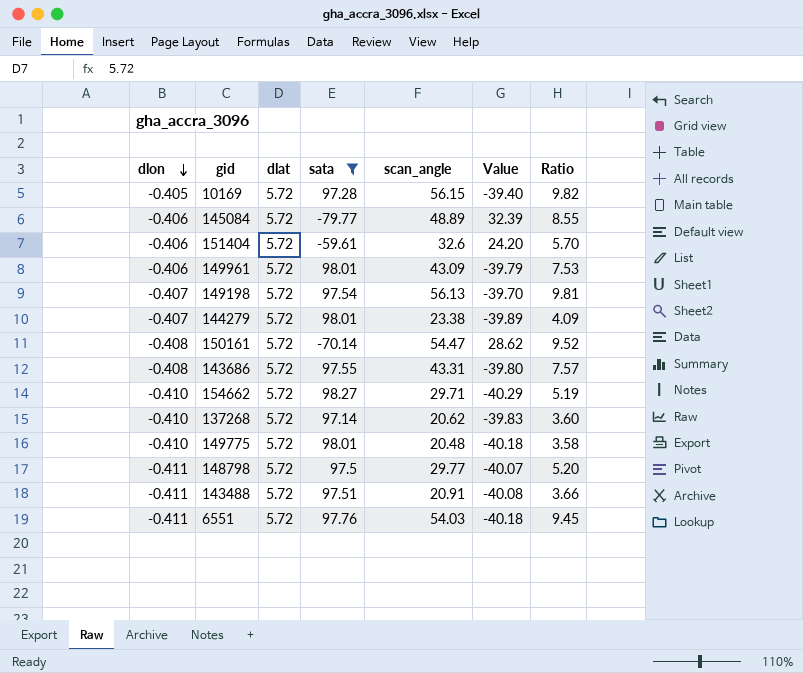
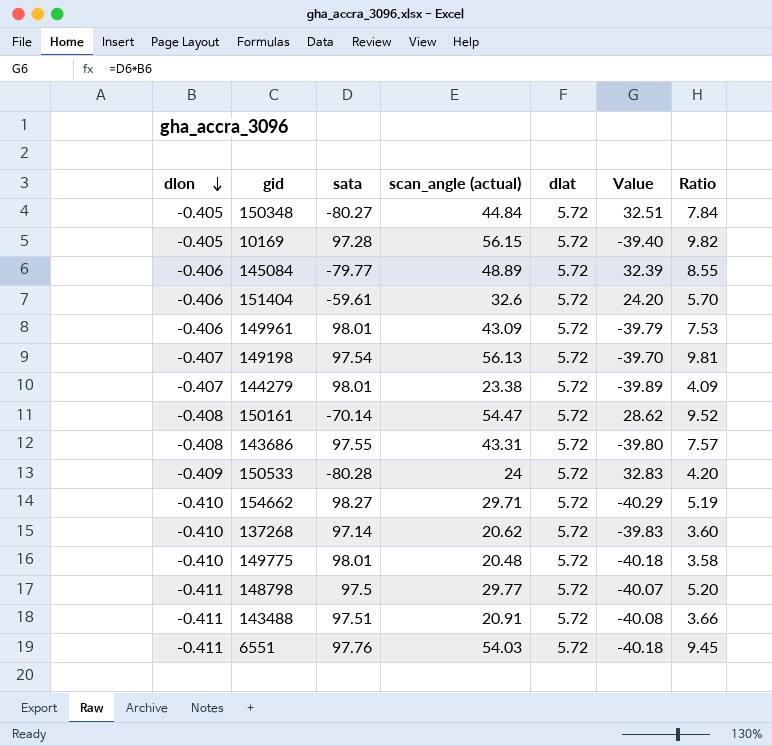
filter: sata >= -79.77 -> none
column name: scan_angle -> scan_angle (actual)
column dlat | position: 3 -> 5

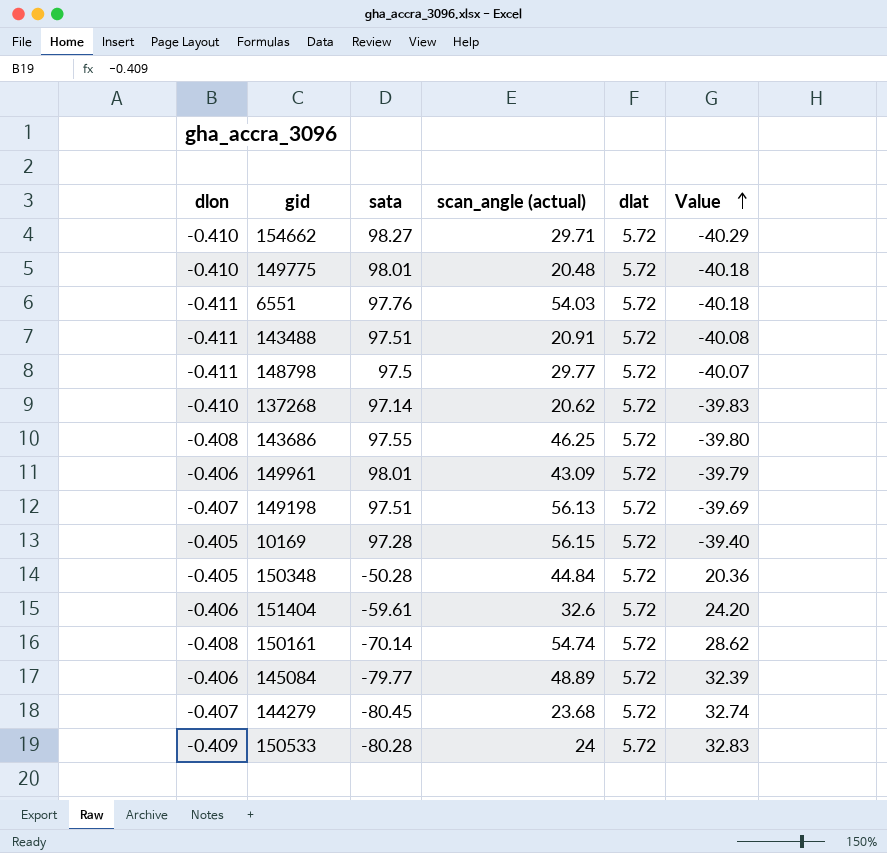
row order: dlon descending -> Value ascending
column Ratio | formula: [scan_angle (actual)] / [dlat] -> none
143686 | scan_angle (actual): 43.31 -> 46.25
149198 | sata: 97.54 -> 97.51
149198 | Value: -39.70 -> -39.69
150348 | sata: -80.27 -> -50.28
150348 | Value: 32.51 -> 20.36
150161 | scan_angle (actual): 54.47 -> 54.74
144279 | sata: 98.01 -> -80.45
144279 | scan_angle (actual): 23.38 -> 23.68
144279 | Value: -39.89 -> 32.74

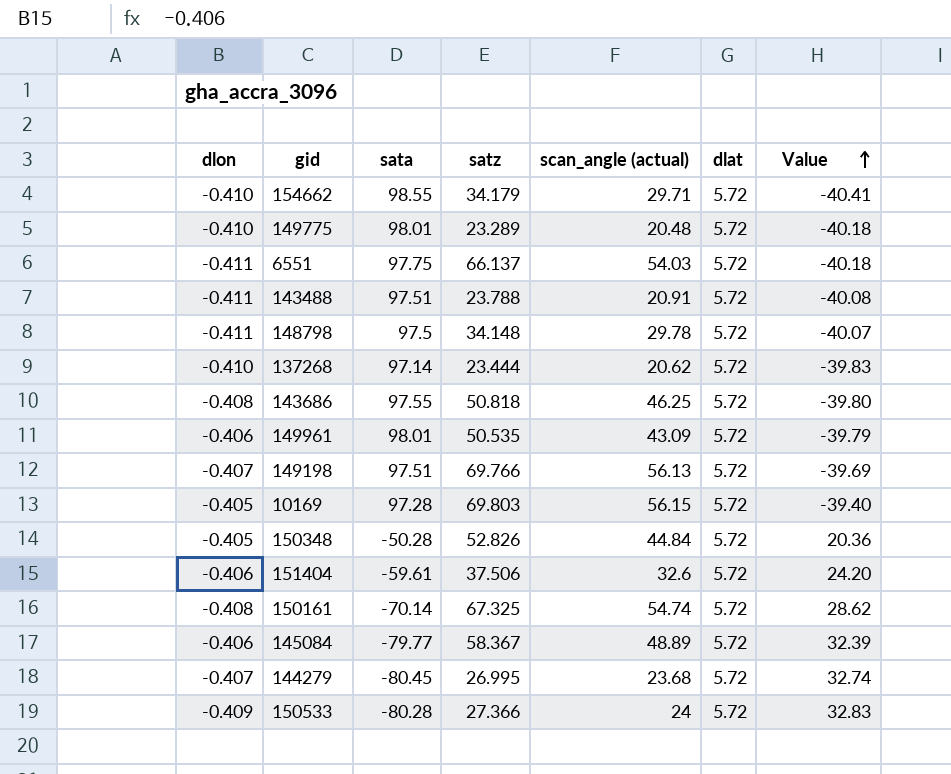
column satz | position: none -> 4
154662 | sata: 98.27 -> 98.55
154662 | Value: -40.29 -> -40.41
6551 | sata: 97.76 -> 97.75
148798 | scan_angle (actual): 29.77 -> 29.78

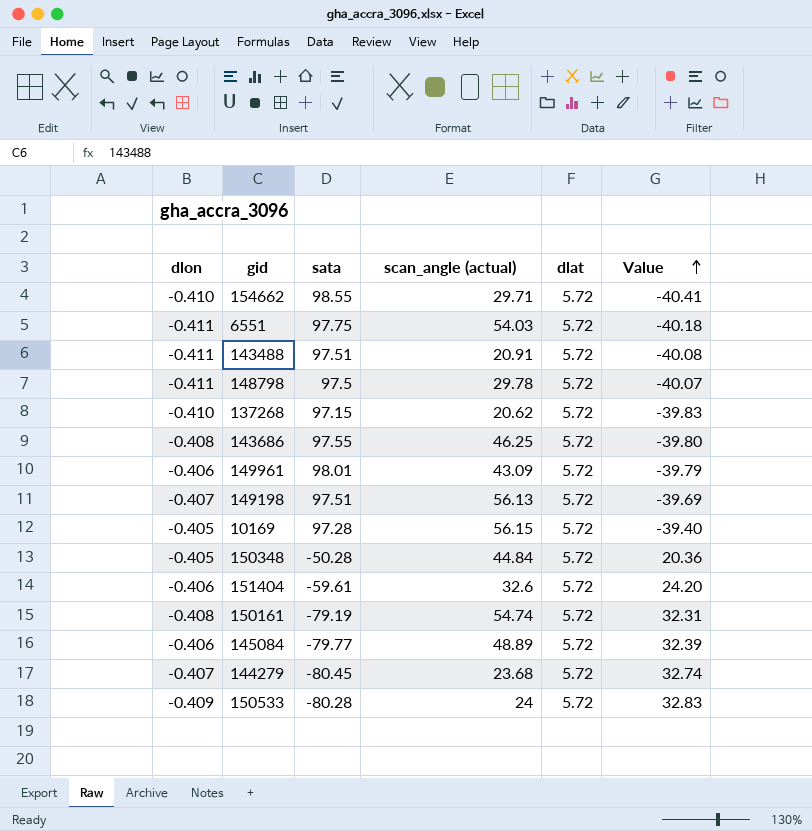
column satz | position: 4 -> none
row 149775: -0.410 | 98.01 | 23.289 | 20.48 | 5.72 | -40.18 -> none
137268 | sata: 97.14 -> 97.15
150161 | sata: -70.14 -> -79.19
150161 | Value: 28.62 -> 32.31

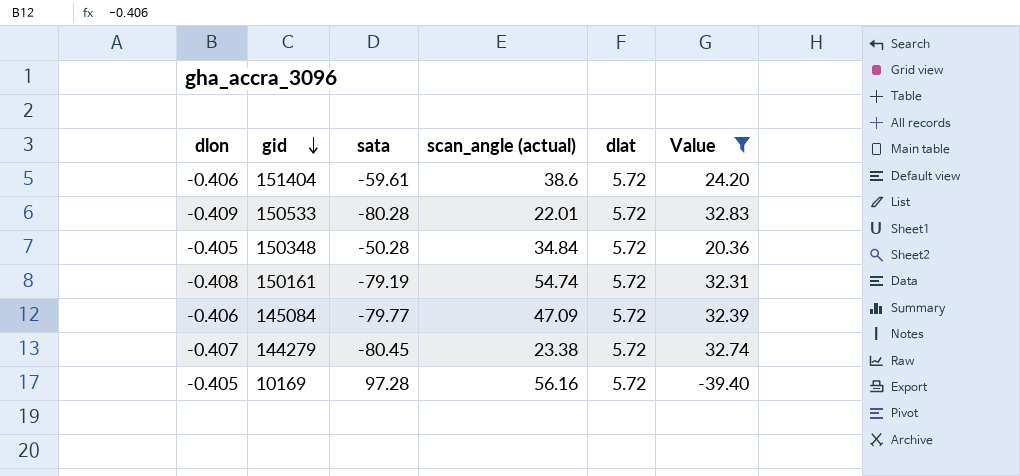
filter: none -> Value >= -39.40
row order: Value ascending -> gid descending
151404 | scan_angle (actual): 32.6 -> 38.6
150533 | scan_angle (actual): 24 -> 22.01
150348 | scan_angle (actual): 44.84 -> 34.84
145084 | scan_angle (actual): 48.89 -> 47.09
144279 | scan_angle (actual): 23.68 -> 23.38
10169 | scan_angle (actual): 56.15 -> 56.16

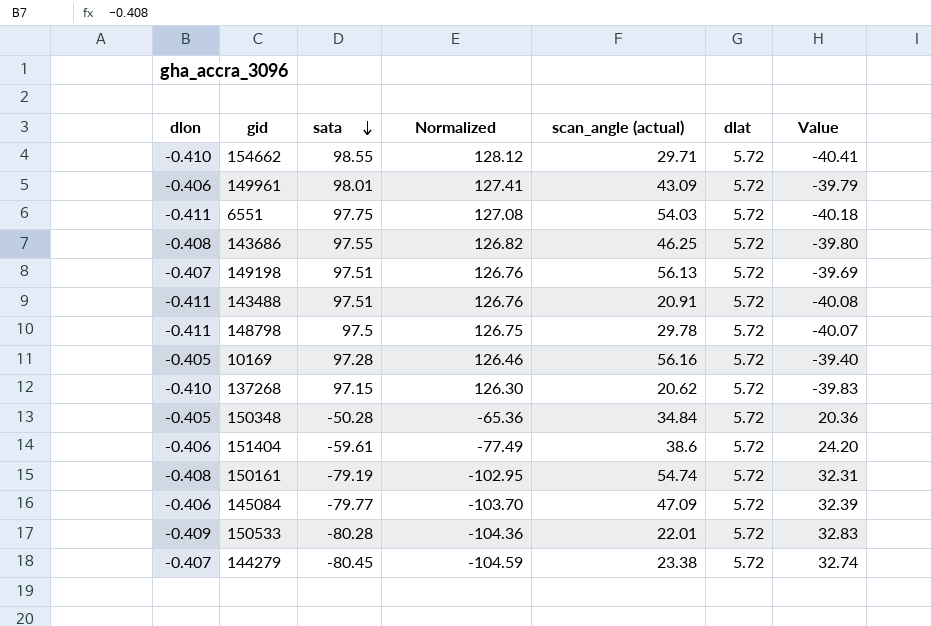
filter: Value >= -39.40 -> none
row order: gid descending -> sata descending
column Normalized | formula: none -> [sata] * 1.3

